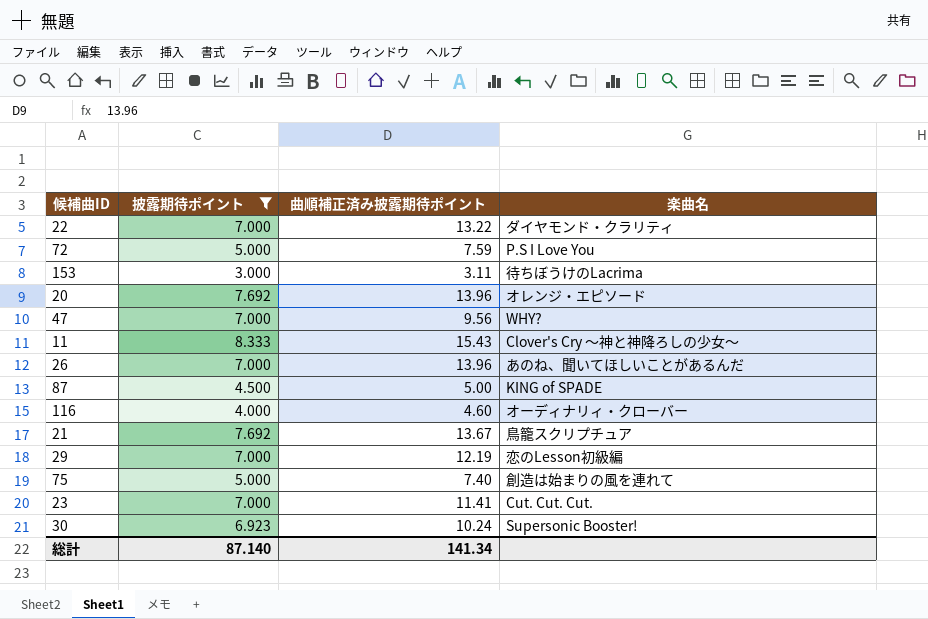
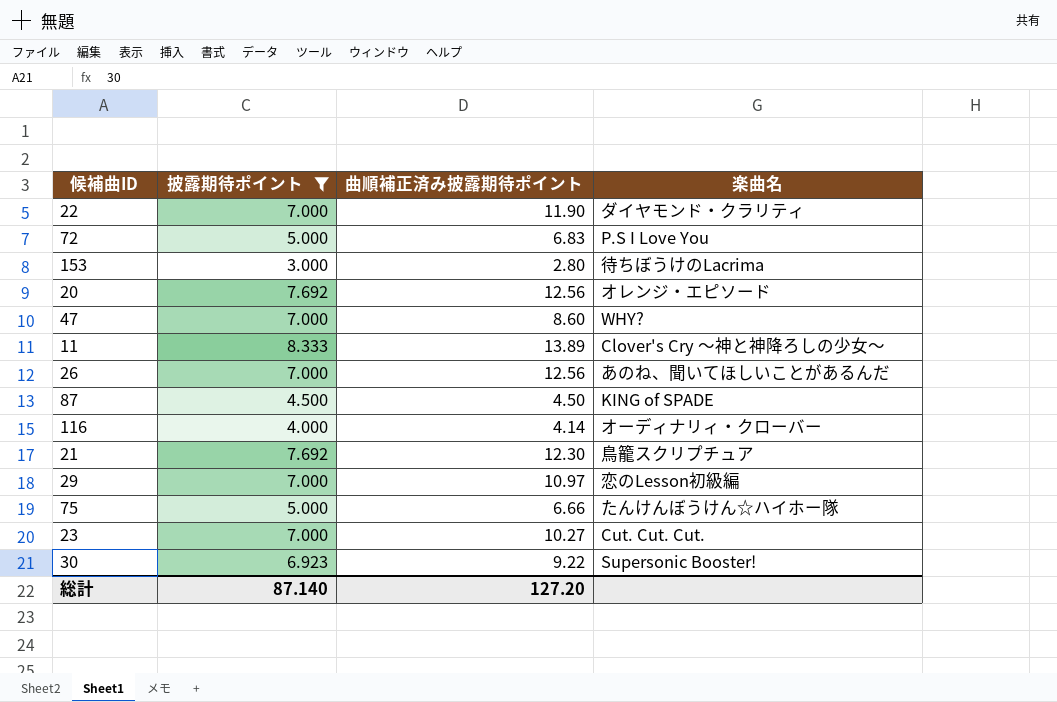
22 | 曲順補正済み披露期待ポイント: 13.22 -> 11.90
72 | 曲順補正済み披露期待ポイント: 7.59 -> 6.83
153 | 曲順補正済み披露期待ポイント: 3.11 -> 2.80
20 | 曲順補正済み披露期待ポイント: 13.96 -> 12.56
47 | 曲順補正済み披露期待ポイント: 9.56 -> 8.60
11 | 曲順補正済み披露期待ポイント: 15.43 -> 13.89
26 | 曲順補正済み披露期待ポイント: 13.96 -> 12.56
87 | 曲順補正済み披露期待ポイント: 5.00 -> 4.50
116 | 曲順補正済み披露期待ポイント: 4.60 -> 4.14
21 | 曲順補正済み披露期待ポイント: 13.67 -> 12.30
29 | 曲順補正済み披露期待ポイント: 12.19 -> 10.97
75 | 曲順補正済み披露期待ポイント: 7.40 -> 6.66
75 | 楽曲名: 創造は始まりの風を連れて -> たんけんぼうけん☆ハイホー隊
23 | 曲順補正済み披露期待ポイント: 11.41 -> 10.27
30 | 曲順補正済み披露期待ポイント: 10.24 -> 9.22
総計 | 曲順補正済み披露期待ポイント: 141.34 -> 127.20

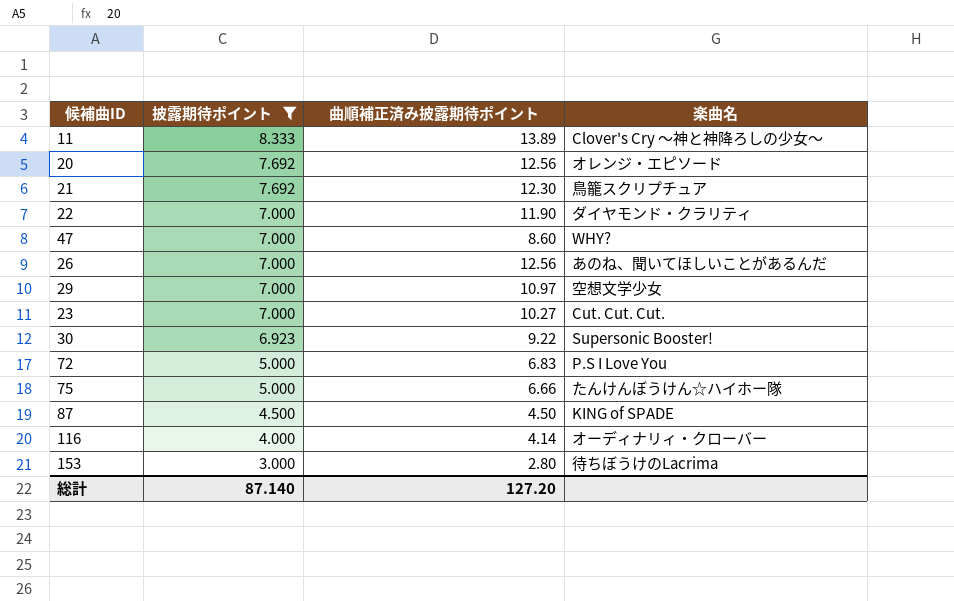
row order: none -> 披露期待ポイント descending
29 | 楽曲名: 恋のLesson初級編 -> 空想文学少女

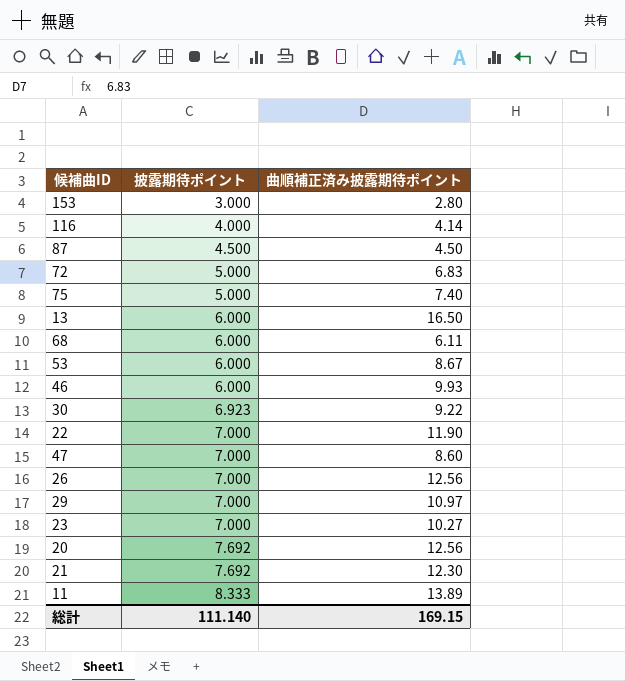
filter: 披露期待ポイント != 6.000 -> none
row order: 披露期待ポイント descending -> 披露期待ポイント ascending
column 楽曲名 | position: 4 -> none
75 | 曲順補正済み披露期待ポイント: 6.66 -> 7.40
総計 | 披露期待ポイント: 87.140 -> 111.140
総計 | 曲順補正済み披露期待ポイント: 127.20 -> 169.15

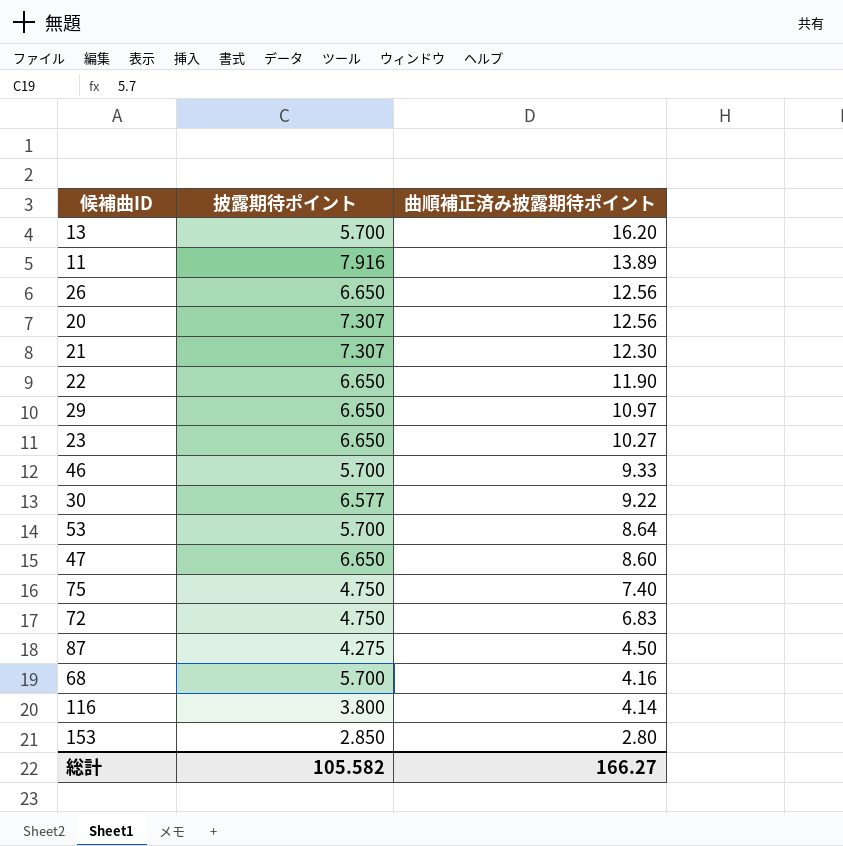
row order: 披露期待ポイント ascending -> 曲順補正済み披露期待ポイント descending
13 | 披露期待ポイント: 6.000 -> 5.700
13 | 曲順補正済み披露期待ポイント: 16.50 -> 16.20
11 | 披露期待ポイント: 8.333 -> 7.916
26 | 披露期待ポイント: 7.000 -> 6.650
20 | 披露期待ポイント: 7.692 -> 7.307
21 | 披露期待ポイント: 7.692 -> 7.307
22 | 披露期待ポイント: 7.000 -> 6.650
29 | 披露期待ポイント: 7.000 -> 6.650
23 | 披露期待ポイント: 7.000 -> 6.650
46 | 披露期待ポイント: 6.000 -> 5.700
46 | 曲順補正済み披露期待ポイント: 9.93 -> 9.33
30 | 披露期待ポイント: 6.923 -> 6.577
53 | 披露期待ポイント: 6.000 -> 5.700
53 | 曲順補正済み披露期待ポイント: 8.67 -> 8.64
47 | 披露期待ポイント: 7.000 -> 6.650
75 | 披露期待ポイント: 5.000 -> 4.750
72 | 披露期待ポイント: 5.000 -> 4.750
87 | 披露期待ポイント: 4.500 -> 4.275
68 | 披露期待ポイント: 6.000 -> 5.700
68 | 曲順補正済み披露期待ポイント: 6.11 -> 4.16
116 | 披露期待ポイント: 4.000 -> 3.800
153 | 披露期待ポイント: 3.000 -> 2.850
総計 | 披露期待ポイント: 111.140 -> 105.582
総計 | 曲順補正済み披露期待ポイント: 169.15 -> 166.27

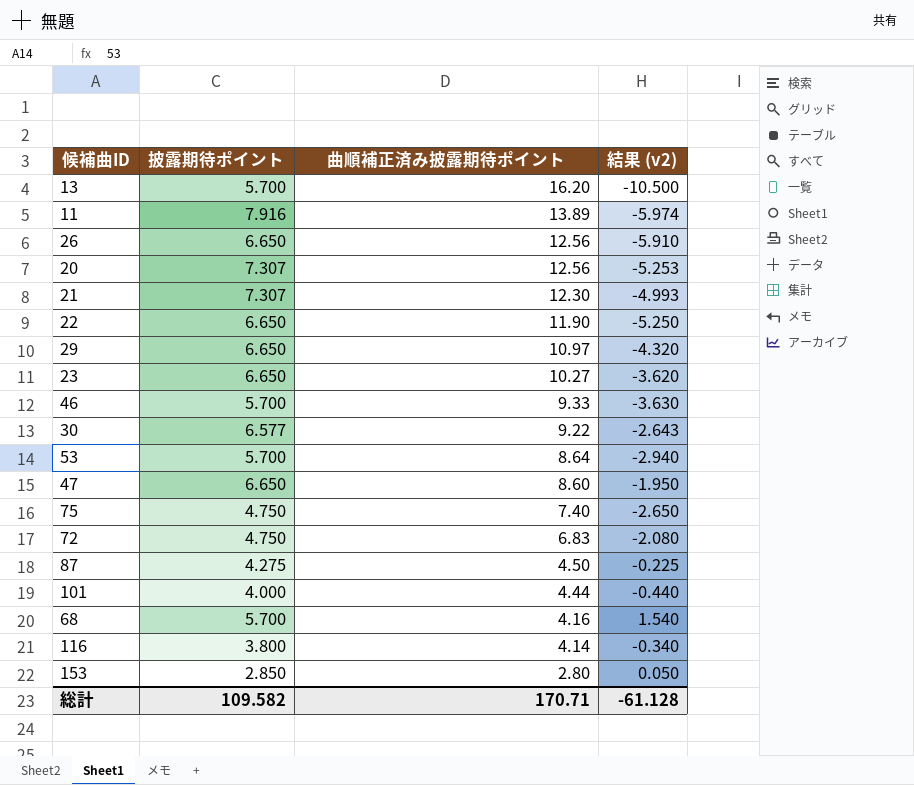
column 結果 (v2) | formula: none -> [披露期待ポイント] - [曲順補正済み披露期待ポイント]
row 101: none -> 4.000 | 4.44 | -0.440
総計 | 披露期待ポイント: 105.582 -> 109.582
総計 | 曲順補正済み披露期待ポイント: 166.27 -> 170.71

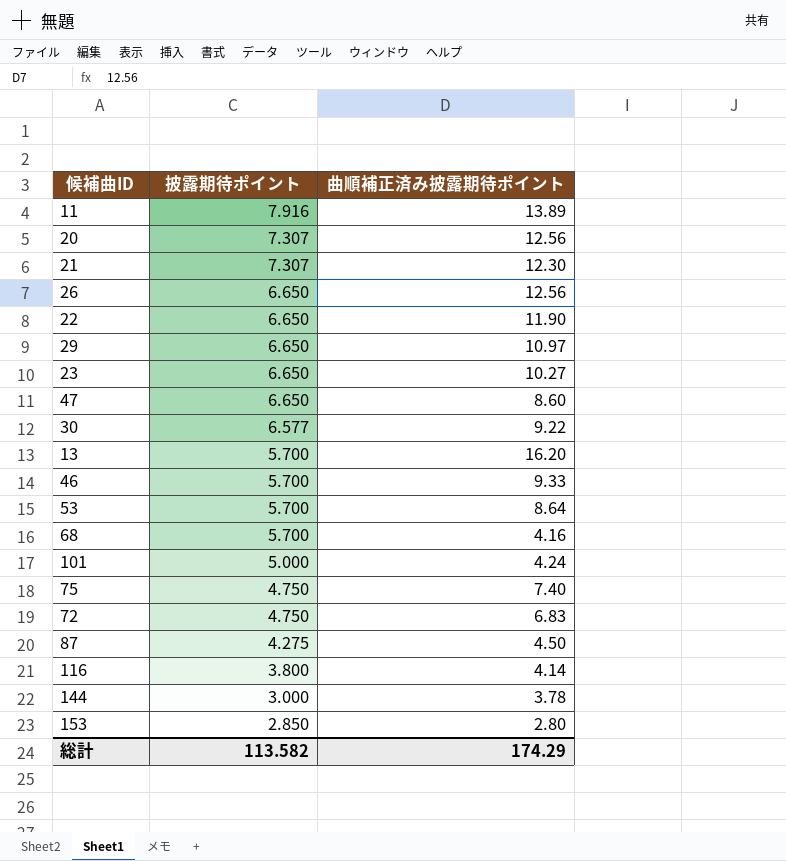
row order: 曲順補正済み披露期待ポイント descending -> 披露期待ポイント descending
column 結果 (v2) | formula: [披露期待ポイント] - [曲順補正済み披露期待ポイント] -> none
101 | 披露期待ポイント: 4.000 -> 5.000
101 | 曲順補正済み披露期待ポイント: 4.44 -> 4.24
row 144: none -> 3.000 | 3.78
総計 | 披露期待ポイント: 109.582 -> 113.582
総計 | 曲順補正済み披露期待ポイント: 170.71 -> 174.29

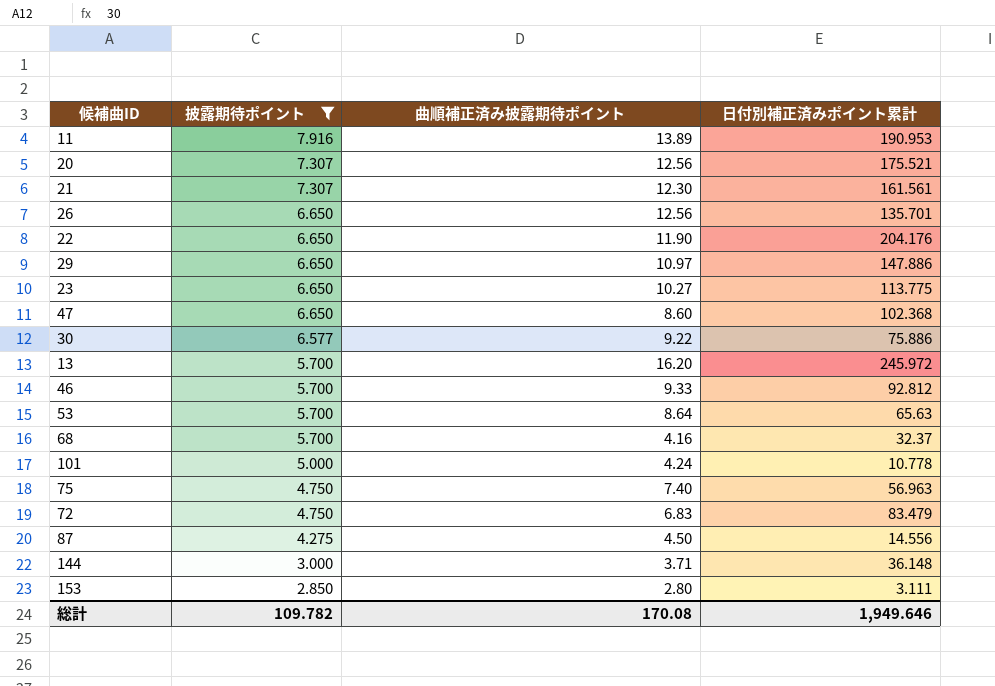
filter: none -> 披露期待ポイント != 3.800
column 日付別補正済みポイント累計 | position: none -> 4
144 | 曲順補正済み披露期待ポイント: 3.78 -> 3.71
総計 | 披露期待ポイント: 113.582 -> 109.782
総計 | 曲順補正済み披露期待ポイント: 174.29 -> 170.08

